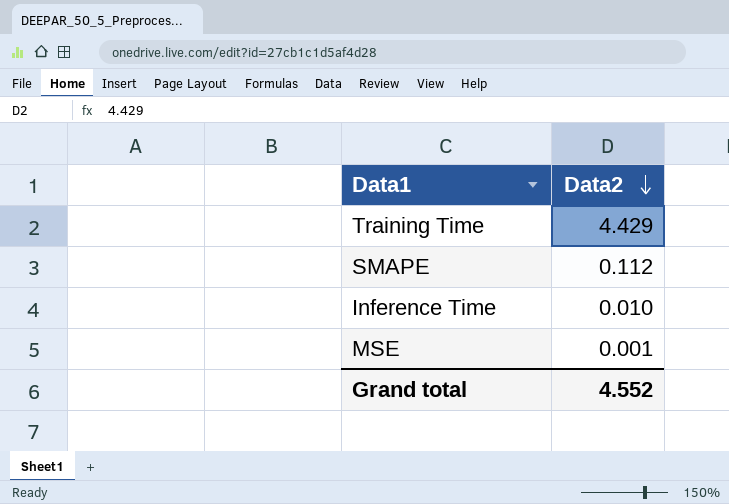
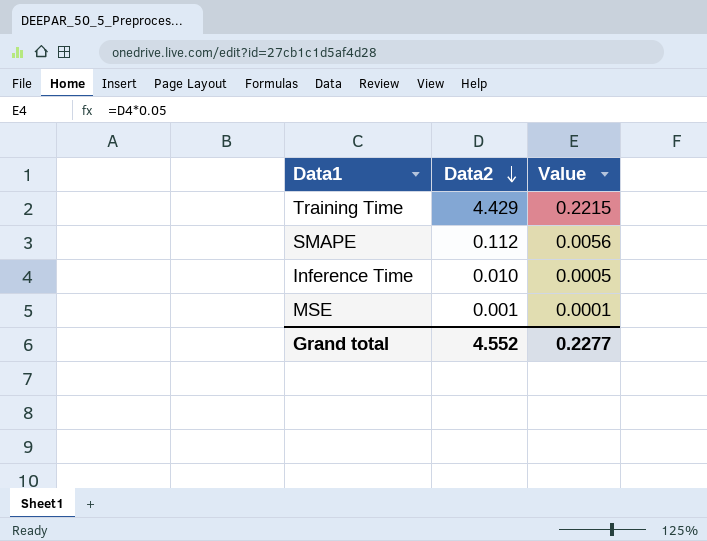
column Value | formula: none -> [Data2] * 0.05

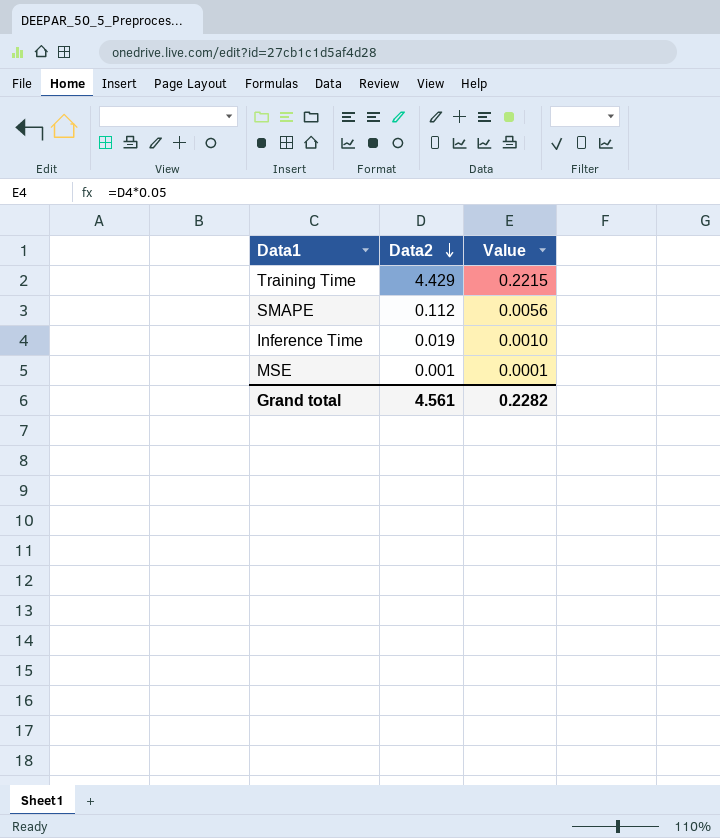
Inference Time | Data2: 0.010 -> 0.019
Inference Time | Value: 0.0005 -> 0.0010
Grand total | Data2: 4.552 -> 4.561
Grand total | Value: 0.2277 -> 0.2282

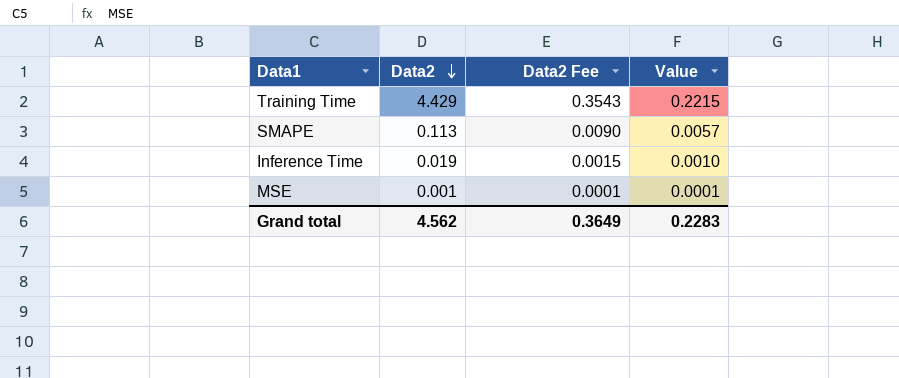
column Data2 Fee | formula: none -> [Data2] * 0.08
SMAPE | Data2: 0.112 -> 0.113
SMAPE | Value: 0.0056 -> 0.0057
Grand total | Data2: 4.561 -> 4.562
Grand total | Value: 0.2282 -> 0.2283

